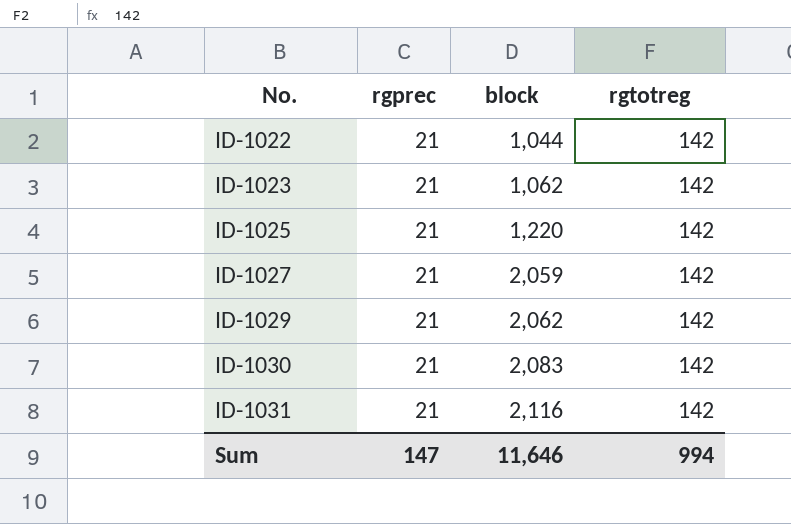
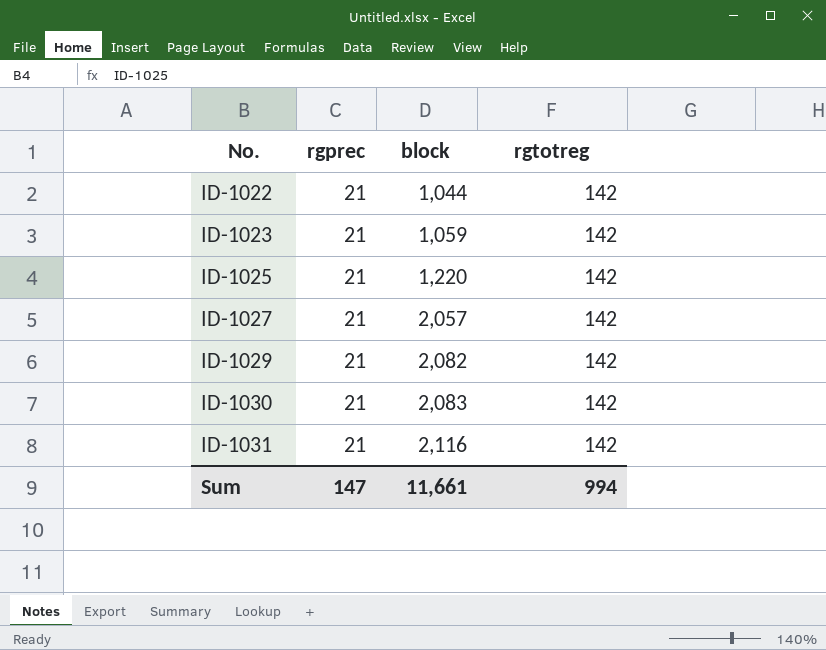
ID-1023 | block: 1,062 -> 1,059
ID-1027 | block: 2,059 -> 2,057
ID-1029 | block: 2,062 -> 2,082
Sum | block: 11,646 -> 11,661

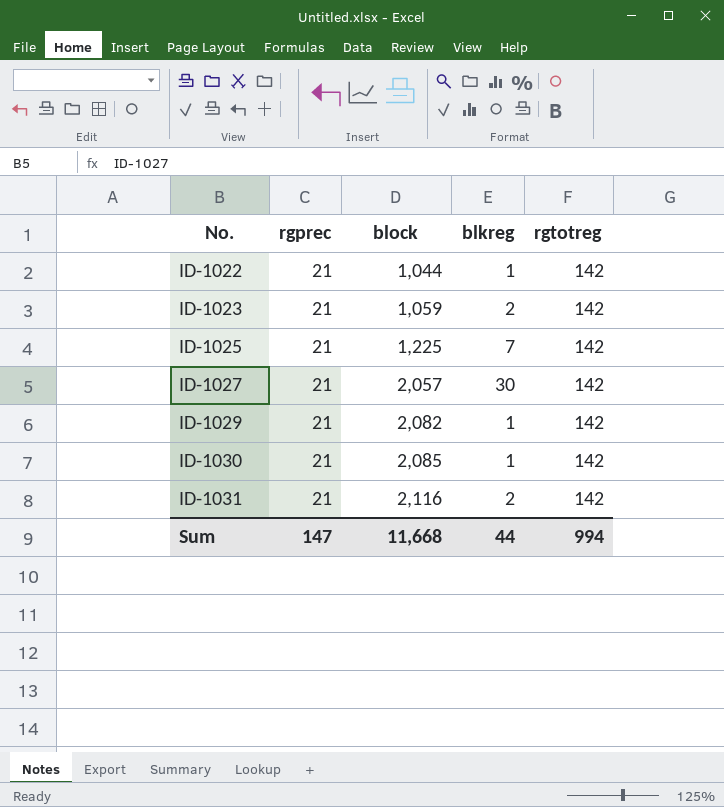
column blkreg | position: none -> 4
ID-1025 | block: 1,220 -> 1,225
ID-1030 | block: 2,083 -> 2,085
Sum | block: 11,661 -> 11,668

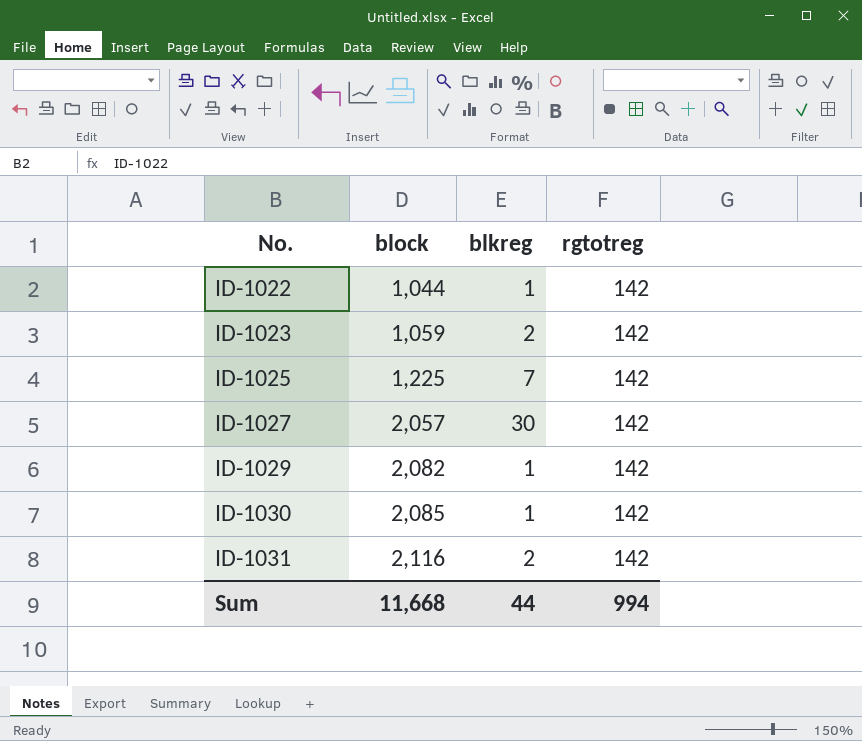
column rgprec | position: 2 -> none

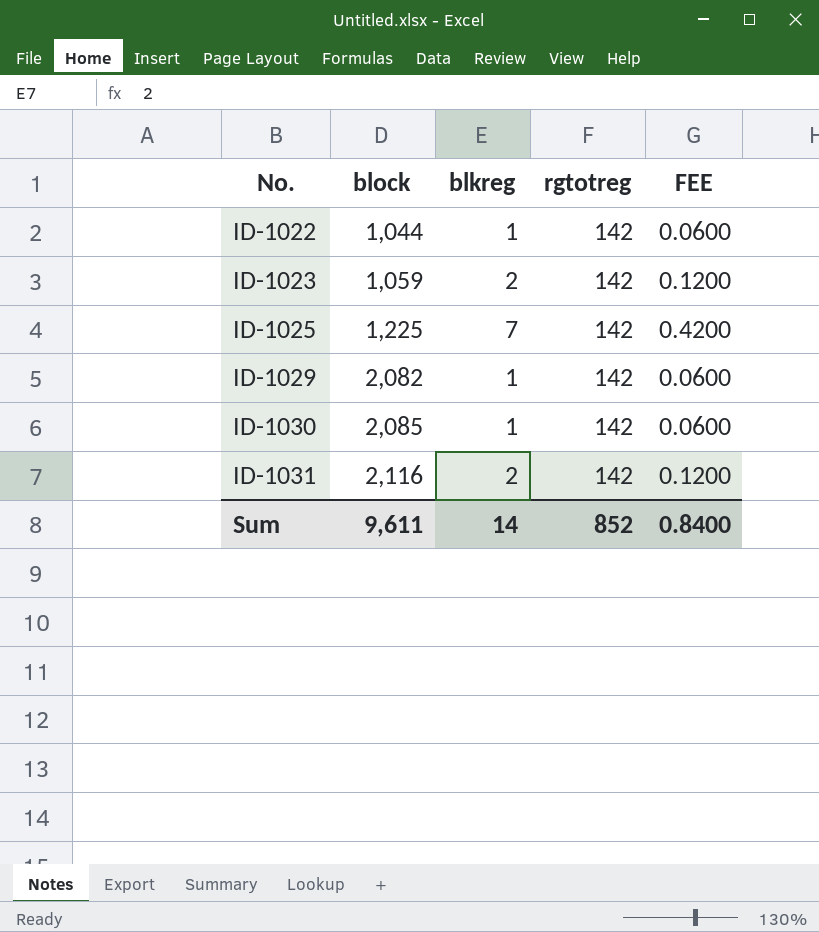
column FEE | formula: none -> [blkreg] * 0.06
row ID-1027: 2,057 | 30 | 142 -> none
Sum | block: 11,668 -> 9,611
Sum | blkreg: 44 -> 14
Sum | rgtotreg: 994 -> 852

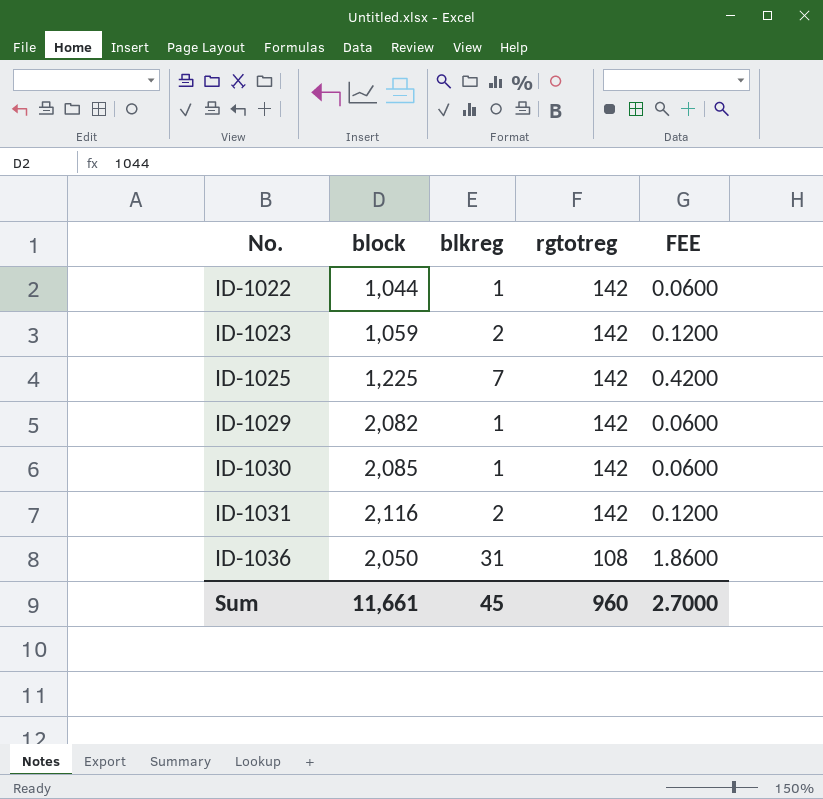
row ID-1036: none -> 2,050 | 31 | 108 | 1.8600
Sum | block: 9,611 -> 11,661
Sum | blkreg: 14 -> 45
Sum | rgtotreg: 852 -> 960
Sum | FEE: 0.8400 -> 2.7000

